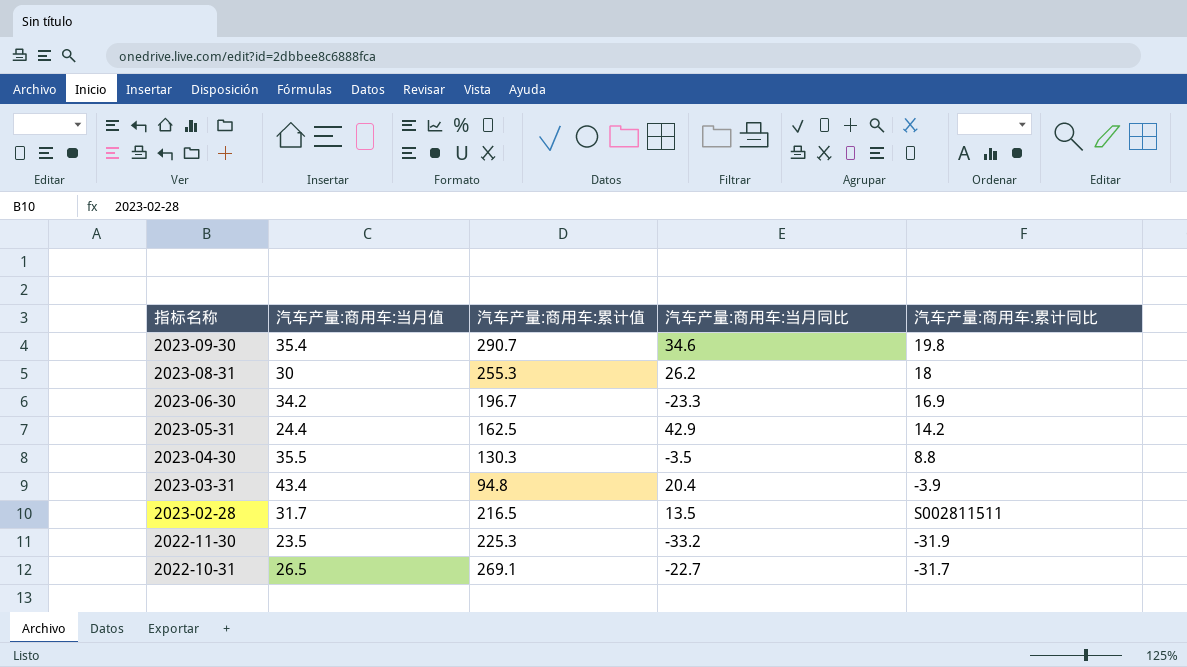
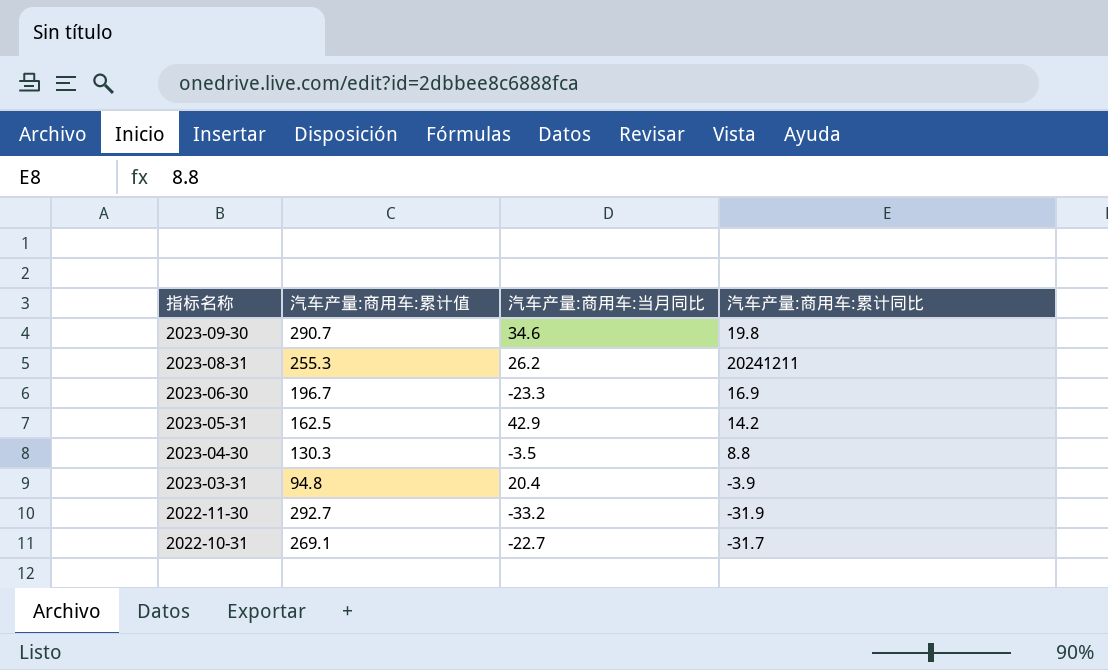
column 汽车产量:商用车:当月值 | position: 2 -> none
row 2023-02-28: 31.7 | 216.5 | 13.5 | S002811511 -> none
2023-08-31 | 汽车产量:商用车:累计同比: 18 -> 20241211
2022-11-30 | 汽车产量:商用车:累计值: 225.3 -> 292.7

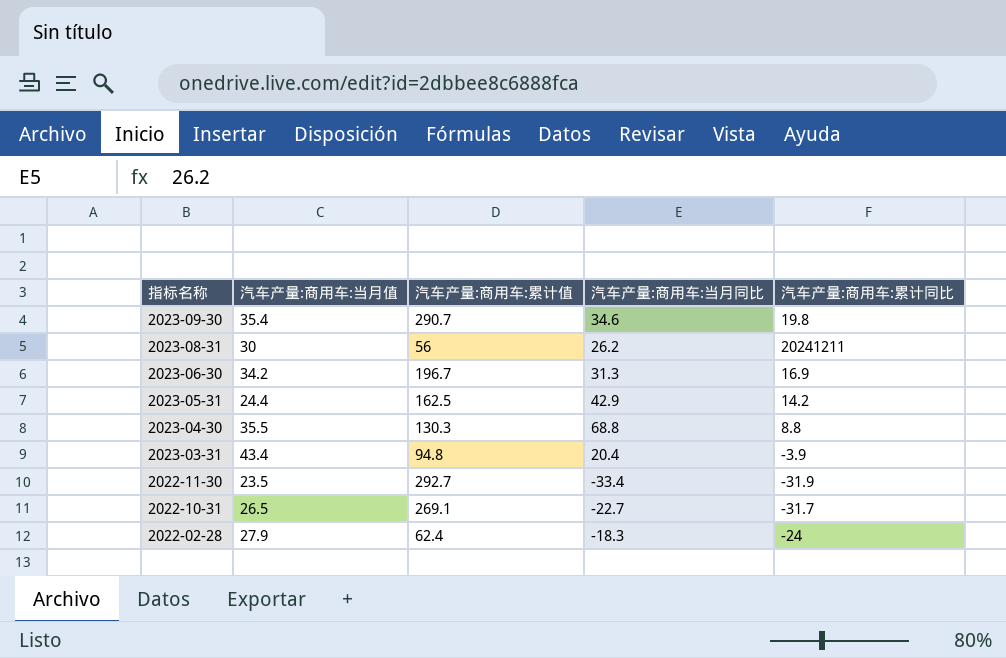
column 汽车产量:商用车:当月值 | position: none -> 2
2023-08-31 | 汽车产量:商用车:累计值: 255.3 -> 56
2023-06-30 | 汽车产量:商用车:当月同比: -23.3 -> 31.3
2023-04-30 | 汽车产量:商用车:当月同比: -3.5 -> 68.8
2022-11-30 | 汽车产量:商用车:当月同比: -33.2 -> -33.4
row 2022-02-28: none -> 27.9 | 62.4 | -18.3 | -24

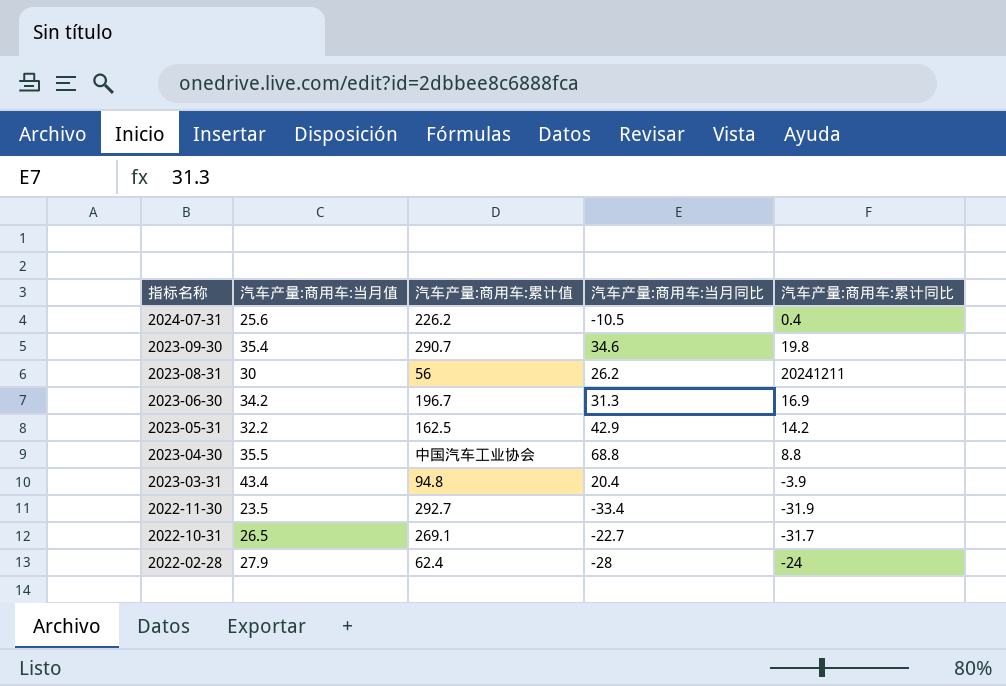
row 2024-07-31: none -> 25.6 | 226.2 | -10.5 | 0.4
2023-05-31 | 汽车产量:商用车:当月值: 24.4 -> 32.2
2023-04-30 | 汽车产量:商用车:累计值: 130.3 -> 中国汽车工业协会
2022-02-28 | 汽车产量:商用车:当月同比: -18.3 -> -28

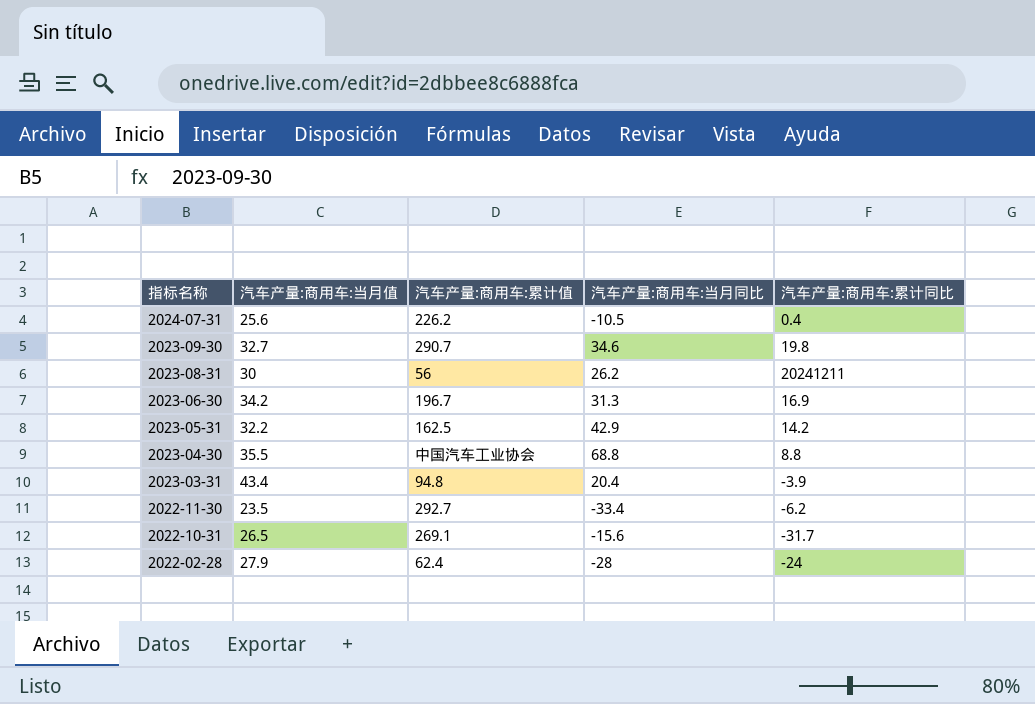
2023-09-30 | 汽车产量:商用车:当月值: 35.4 -> 32.7
2022-11-30 | 汽车产量:商用车:累计同比: -31.9 -> -6.2
2022-10-31 | 汽车产量:商用车:当月同比: -22.7 -> -15.6

